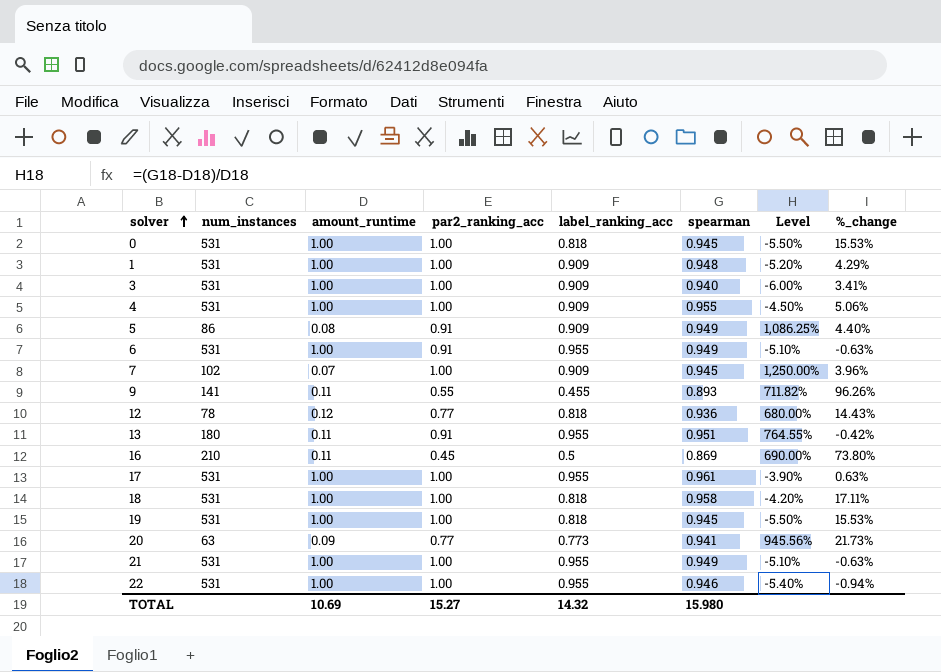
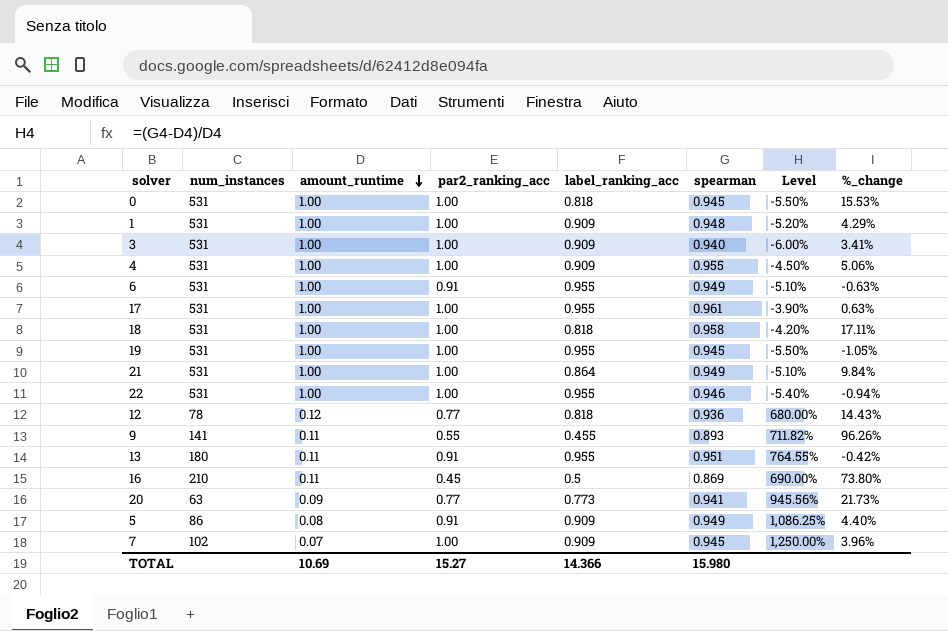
row order: solver ascending -> amount_runtime descending
19 | label_ranking_acc: 0.818 -> 0.955
19 | %_change: 15.53% -> -1.05%
21 | label_ranking_acc: 0.955 -> 0.864
21 | %_change: -0.63% -> 9.84%
TOTAL | label_ranking_acc: 14.32 -> 14.366

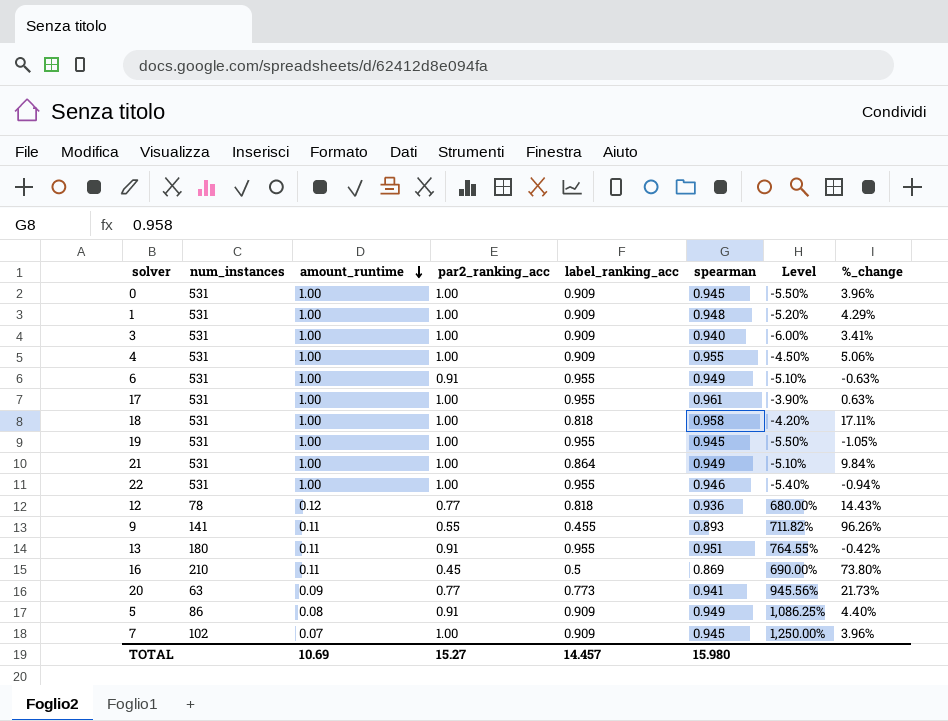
0 | label_ranking_acc: 0.818 -> 0.909
0 | %_change: 15.53% -> 3.96%
TOTAL | label_ranking_acc: 14.366 -> 14.457

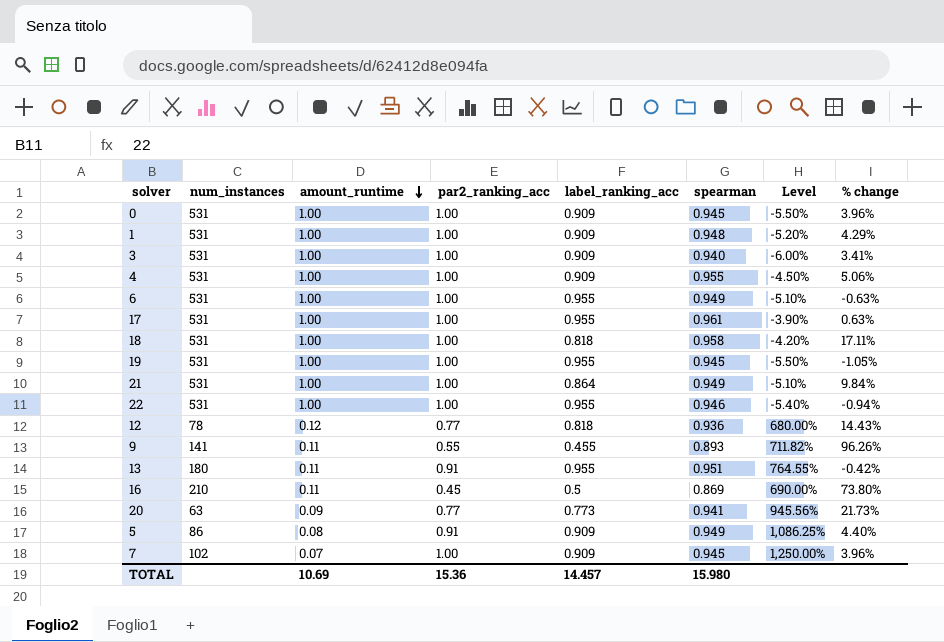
column name: %_change -> % change
6 | par2_ranking_acc: 0.91 -> 1.00
TOTAL | par2_ranking_acc: 15.27 -> 15.36

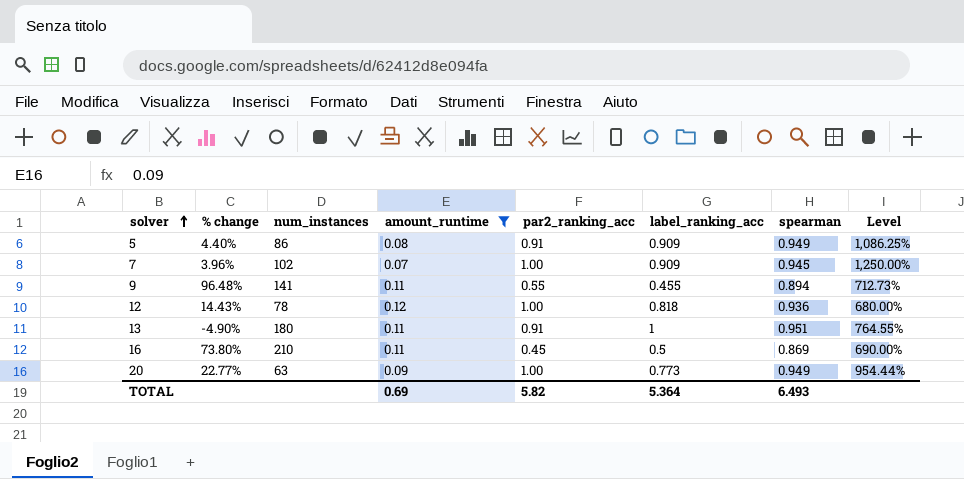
filter: none -> amount_runtime != 1.00
row order: amount_runtime descending -> solver ascending
column % change | position: 8 -> 2
9 | % change: 96.26% -> 96.48%
9 | spearman: 0.893 -> 0.894
9 | Level: 711.82% -> 712.73%
12 | par2_ranking_acc: 0.77 -> 1.00
13 | % change: -0.42% -> -4.90%
13 | label_ranking_acc: 0.955 -> 1
20 | % change: 21.73% -> 22.77%
20 | par2_ranking_acc: 0.77 -> 1.00
20 | spearman: 0.941 -> 0.949
20 | Level: 945.56% -> 954.44%
TOTAL | amount_runtime: 10.69 -> 0.69
TOTAL | par2_ranking_acc: 15.36 -> 5.82
TOTAL | label_ranking_acc: 14.457 -> 5.364
TOTAL | spearman: 15.980 -> 6.493

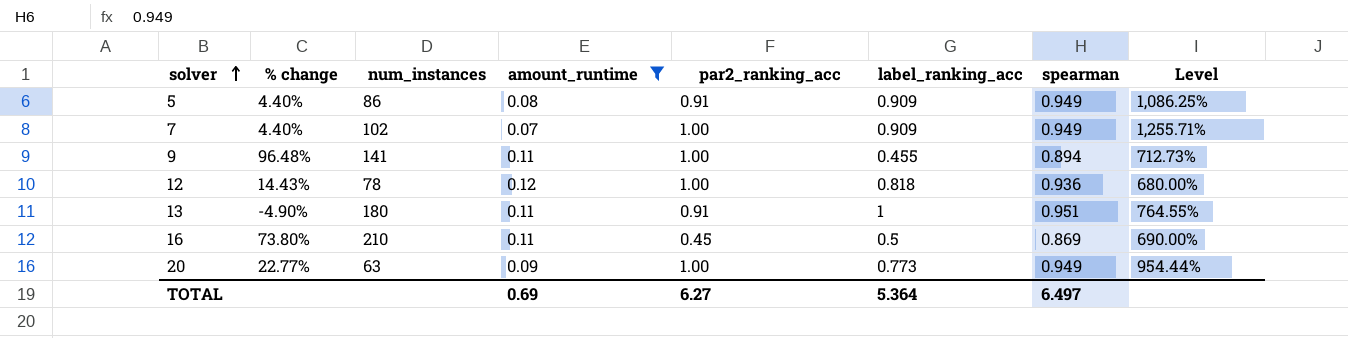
7 | % change: 3.96% -> 4.40%
7 | spearman: 0.945 -> 0.949
7 | Level: 1,250.00% -> 1,255.71%
9 | par2_ranking_acc: 0.55 -> 1.00
TOTAL | par2_ranking_acc: 5.82 -> 6.27
TOTAL | spearman: 6.493 -> 6.497

